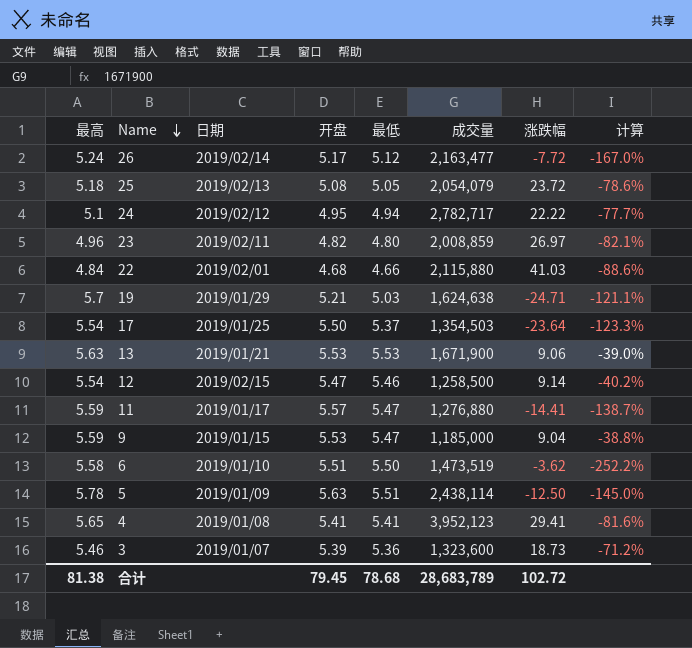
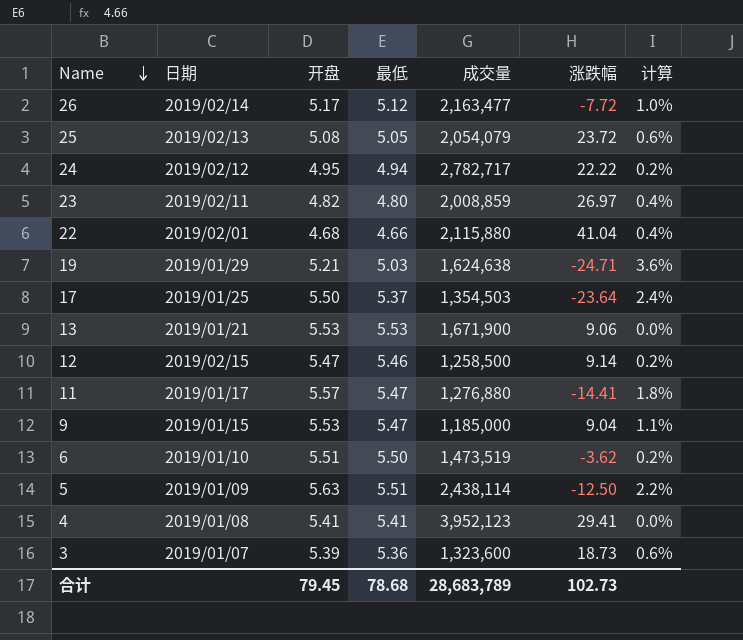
column 最高 | position: 1 -> none
column 计算 | formula: ([开盘] - [涨跌幅]) / [涨跌幅] -> ([开盘] - [最低]) / [最低]
22 | 涨跌幅: 41.03 -> 41.04
合计 | 涨跌幅: 102.72 -> 102.73

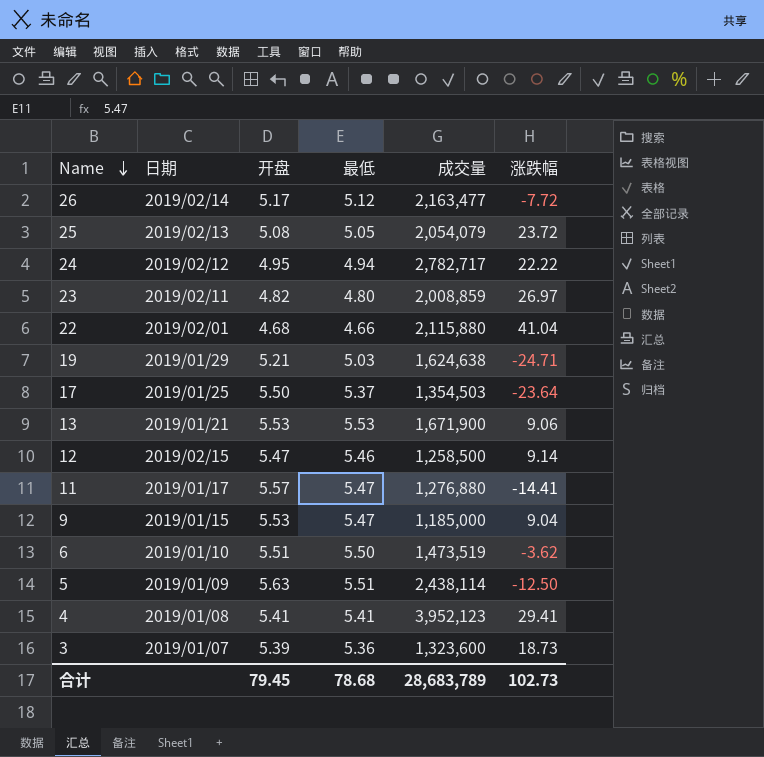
column 计算 | formula: ([开盘] - [最低]) / [最低] -> none

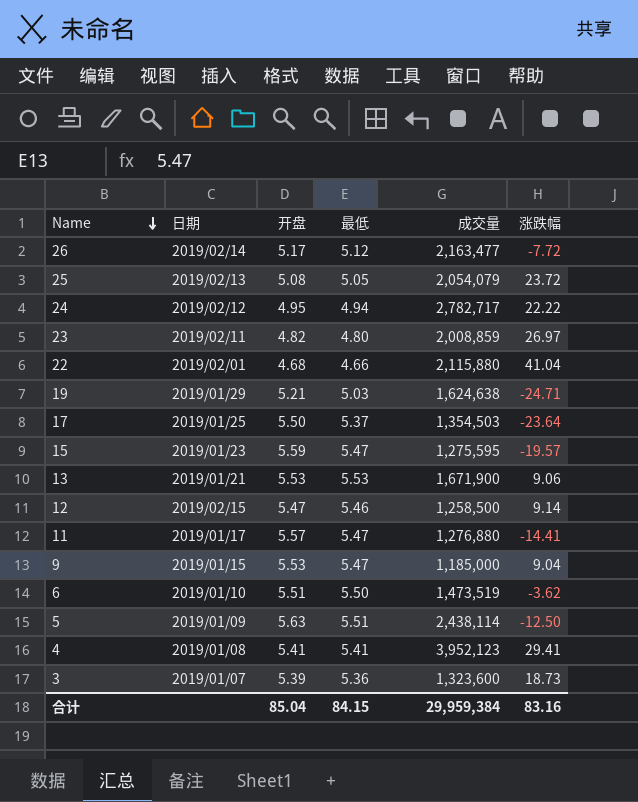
row 15: none -> 2019/01/23 | 5.59 | 5.47 | 1,275,595 | -19.57
合计 | 开盘: 79.45 -> 85.04
合计 | 最低: 78.68 -> 84.15
合计 | 成交量: 28,683,789 -> 29,959,384
合计 | 涨跌幅: 102.73 -> 83.16

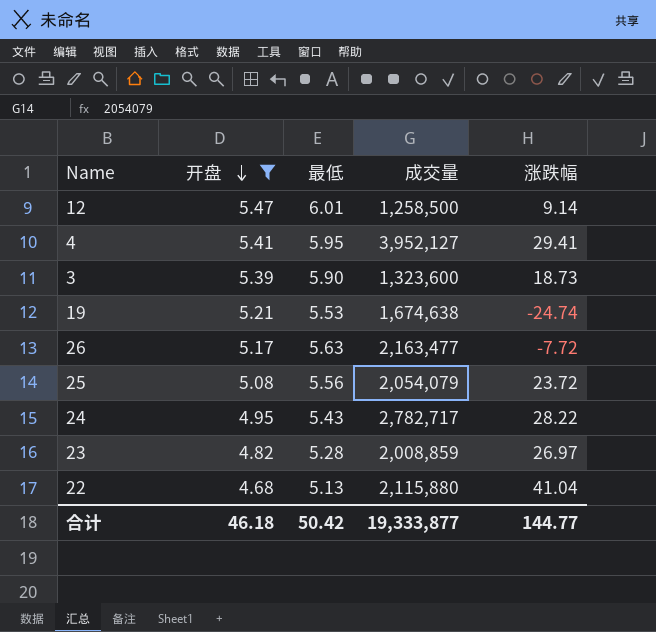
filter: none -> 开盘 <= 5.47
row order: Name descending -> 开盘 descending
column 日期 | position: 2 -> none
12 | 最低: 5.46 -> 6.01
4 | 最低: 5.41 -> 5.95
4 | 成交量: 3,952,123 -> 3,952,127
3 | 最低: 5.36 -> 5.90
19 | 最低: 5.03 -> 5.53
19 | 成交量: 1,624,638 -> 1,674,638
19 | 涨跌幅: -24.71 -> -24.74
26 | 最低: 5.12 -> 5.63
25 | 最低: 5.05 -> 5.56
24 | 最低: 4.94 -> 5.43
24 | 涨跌幅: 22.22 -> 28.22
23 | 最低: 4.80 -> 5.28
22 | 最低: 4.66 -> 5.13
合计 | 开盘: 85.04 -> 46.18
合计 | 最低: 84.15 -> 50.42
合计 | 成交量: 29,959,384 -> 19,333,877
合计 | 涨跌幅: 83.16 -> 144.77

